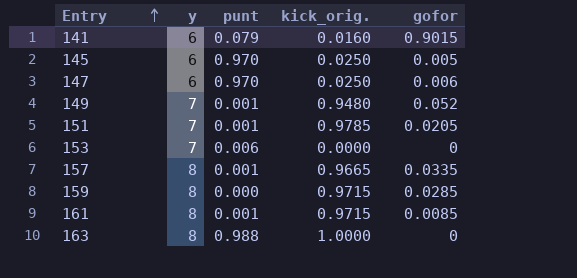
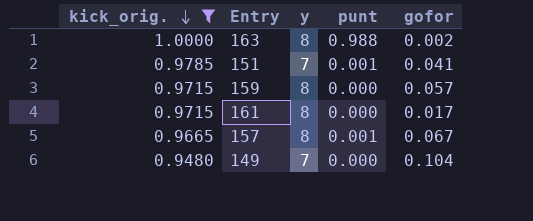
filter: none -> kick_orig. >= 0.9480
row order: Entry ascending -> kick_orig. descending
column kick_orig. | position: 4 -> 1
163 | gofor: 0 -> 0.002
151 | gofor: 0.0205 -> 0.041
159 | gofor: 0.0285 -> 0.057
161 | punt: 0.001 -> 0.000
161 | gofor: 0.0085 -> 0.017
157 | gofor: 0.0335 -> 0.067
149 | punt: 0.001 -> 0.000
149 | gofor: 0.052 -> 0.104

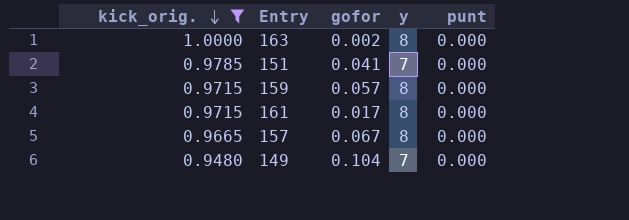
column gofor | position: 5 -> 3
163 | punt: 0.988 -> 0.000
151 | punt: 0.001 -> 0.000
157 | punt: 0.001 -> 0.000

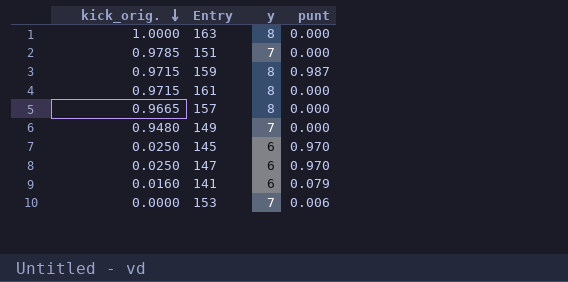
filter: kick_orig. >= 0.9480 -> none
column gofor | position: 3 -> none
159 | punt: 0.000 -> 0.987

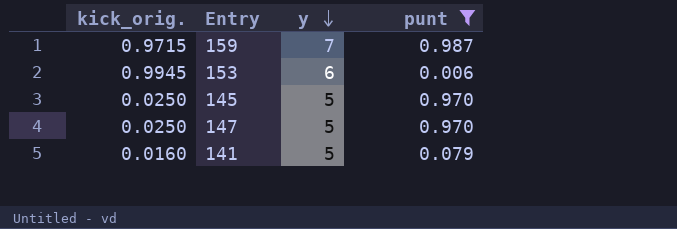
filter: none -> punt != 0.000
row order: kick_orig. descending -> y descending
159 | y: 8 -> 7
153 | kick_orig.: 0.0000 -> 0.9945
153 | y: 7 -> 6
145 | y: 6 -> 5
147 | y: 6 -> 5
141 | y: 6 -> 5

